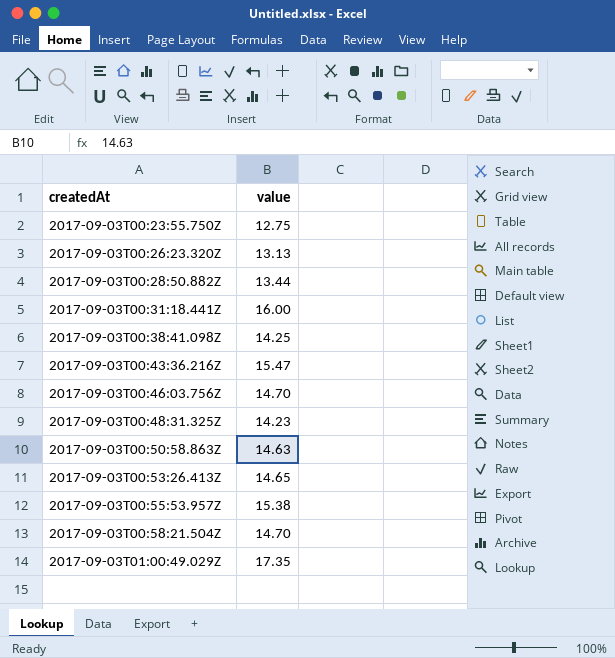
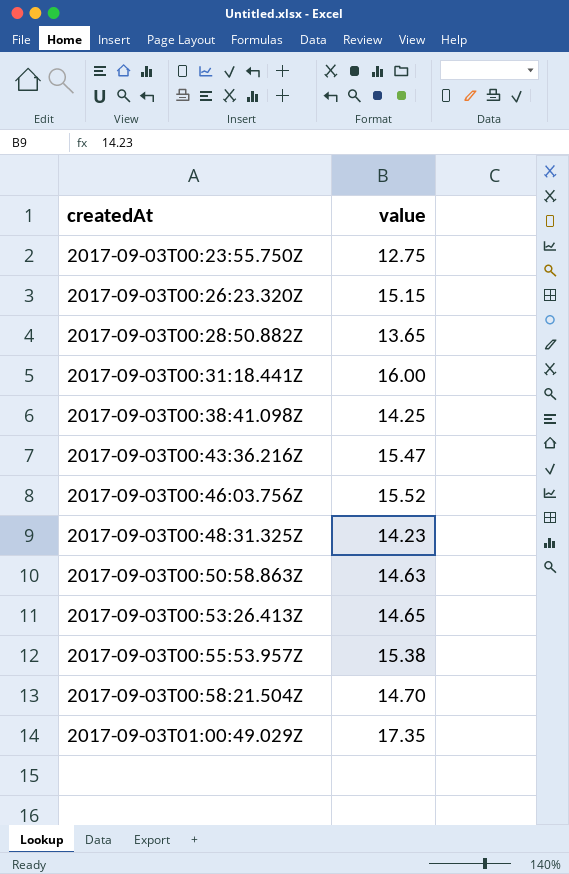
2017-09-03T00:26:23.320Z | value: 13.13 -> 15.15
2017-09-03T00:28:50.882Z | value: 13.44 -> 13.65
2017-09-03T00:46:03.756Z | value: 14.70 -> 15.52

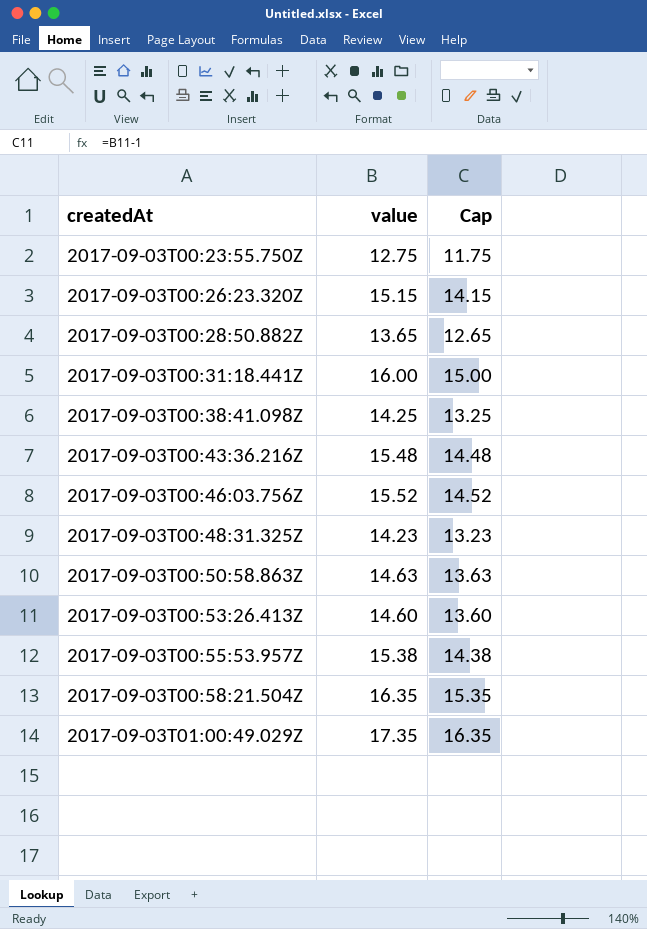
column Cap | formula: none -> [value] - 1
2017-09-03T00:43:36.216Z | value: 15.47 -> 15.48
2017-09-03T00:53:26.413Z | value: 14.65 -> 14.60
2017-09-03T00:58:21.504Z | value: 14.70 -> 16.35

